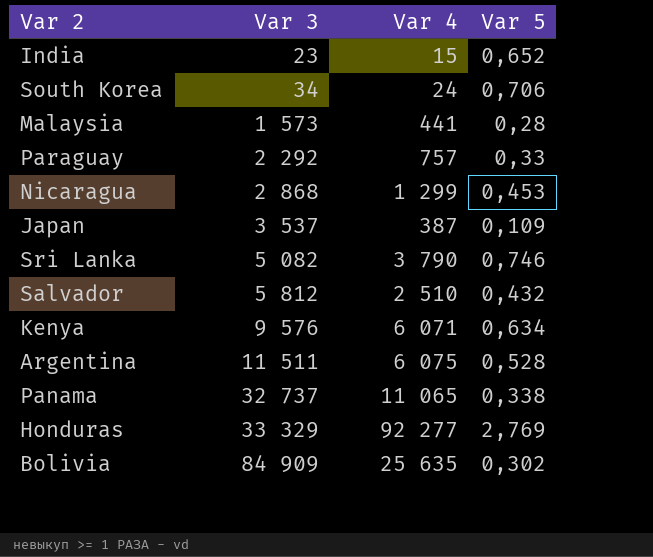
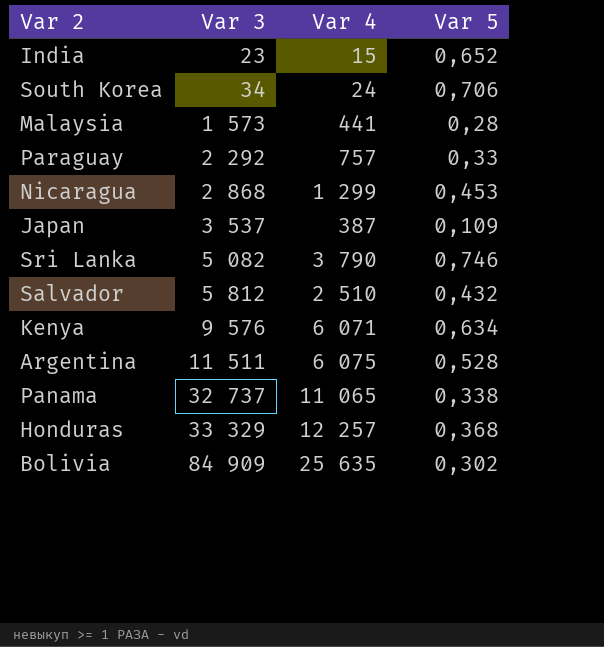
Honduras | Var 4: 92 277 -> 12 257
Honduras | Var 5: 2,769 -> 0,368

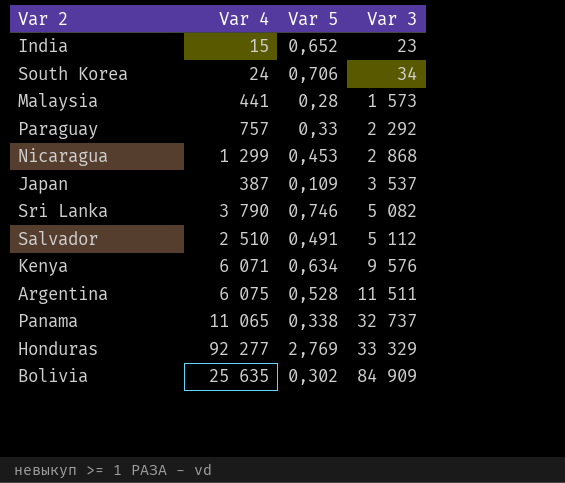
column Var 3 | position: 2 -> 4
Salvador | Var 5: 0,432 -> 0,491
Salvador | Var 3: 5 812 -> 5 112
Honduras | Var 4: 12 257 -> 92 277
Honduras | Var 5: 0,368 -> 2,769

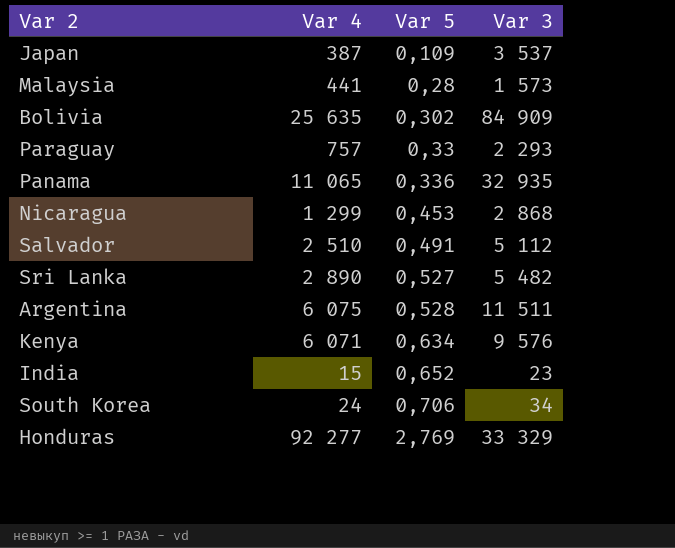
row order: Var 3 ascending -> Var 5 ascending
Paraguay | Var 3: 2 292 -> 2 293
Panama | Var 5: 0,338 -> 0,336
Panama | Var 3: 32 737 -> 32 935
Sri Lanka | Var 4: 3 790 -> 2 890
Sri Lanka | Var 5: 0,746 -> 0,527
Sri Lanka | Var 3: 5 082 -> 5 482

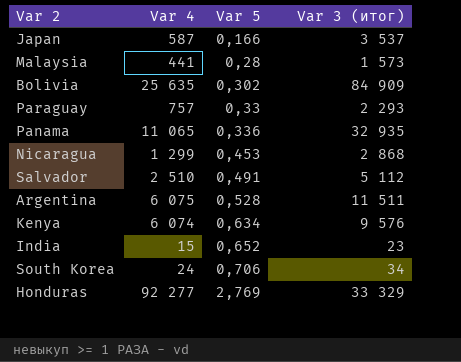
column name: Var 3 -> Var 3 (итог)
row Sri Lanka: 2 890 | 0,527 | 5 482 -> none
Japan | Var 4: 387 -> 587
Japan | Var 5: 0,109 -> 0,166
Kenya | Var 4: 6 071 -> 6 074

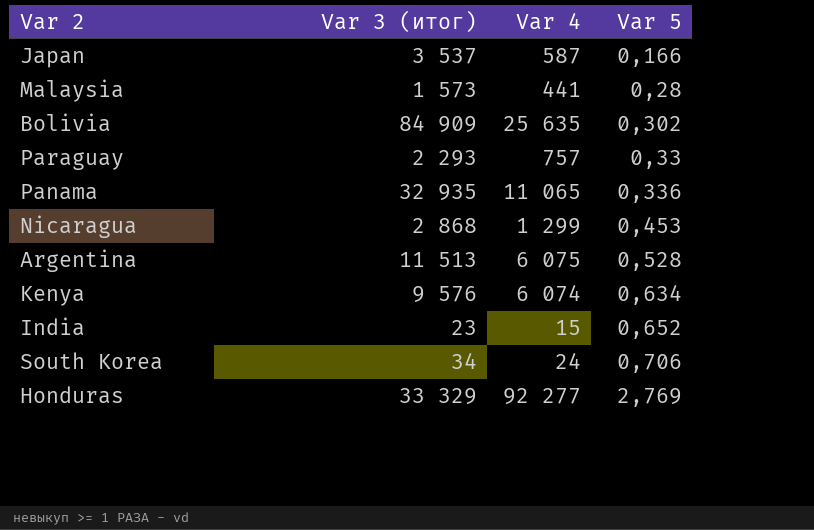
column Var 3 (итог) | position: 4 -> 2
row Salvador: 2 510 | 0,491 | 5 112 -> none
Argentina | Var 3 (итог): 11 511 -> 11 513

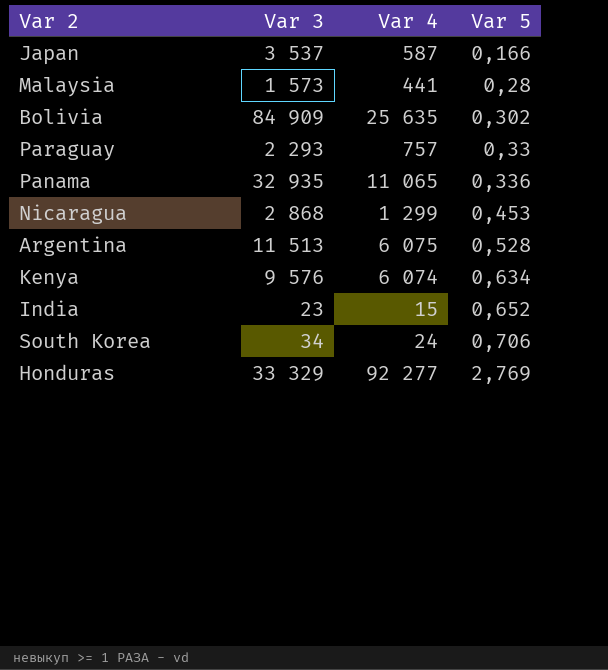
column name: Var 3 (итог) -> Var 3

